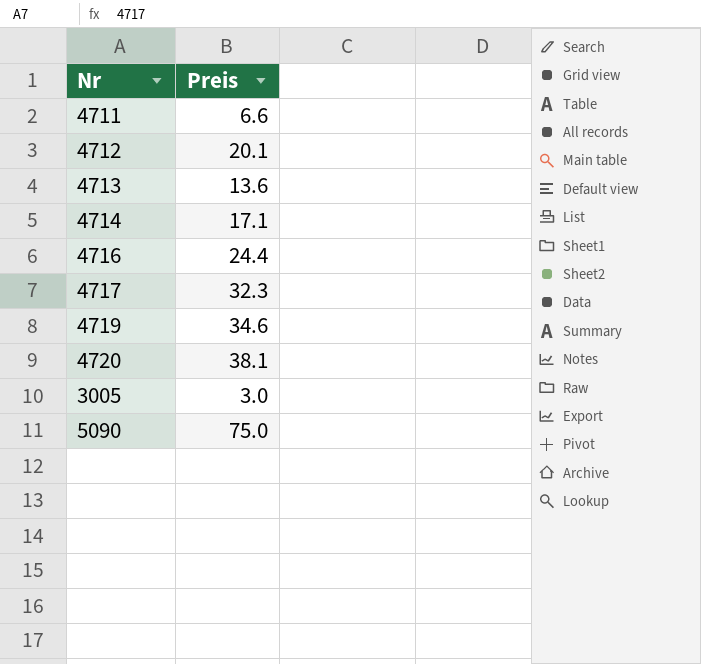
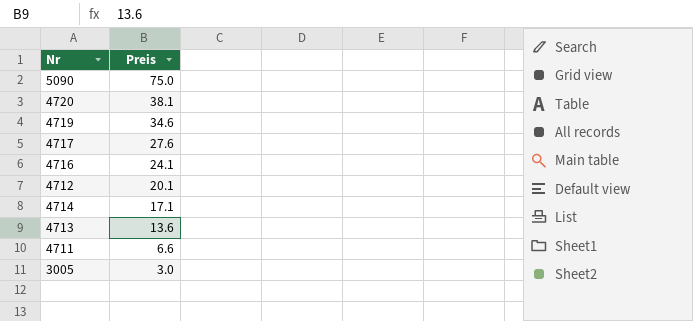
row order: none -> Preis descending
4717 | Preis: 32.3 -> 27.6
4716 | Preis: 24.4 -> 24.1

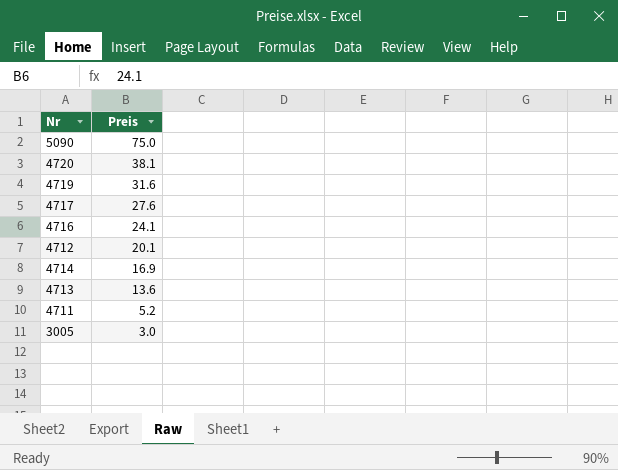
4719 | Preis: 34.6 -> 31.6
4714 | Preis: 17.1 -> 16.9
4711 | Preis: 6.6 -> 5.2

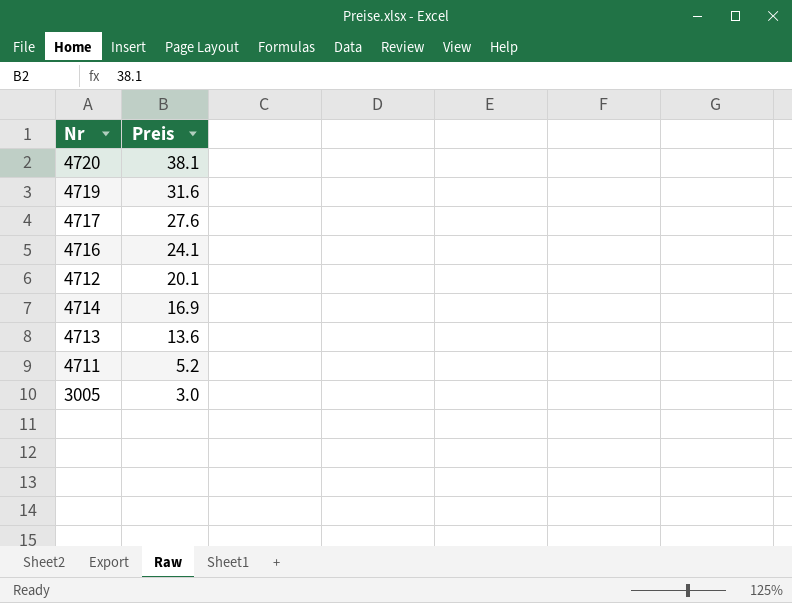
row 5090: 75.0 -> none

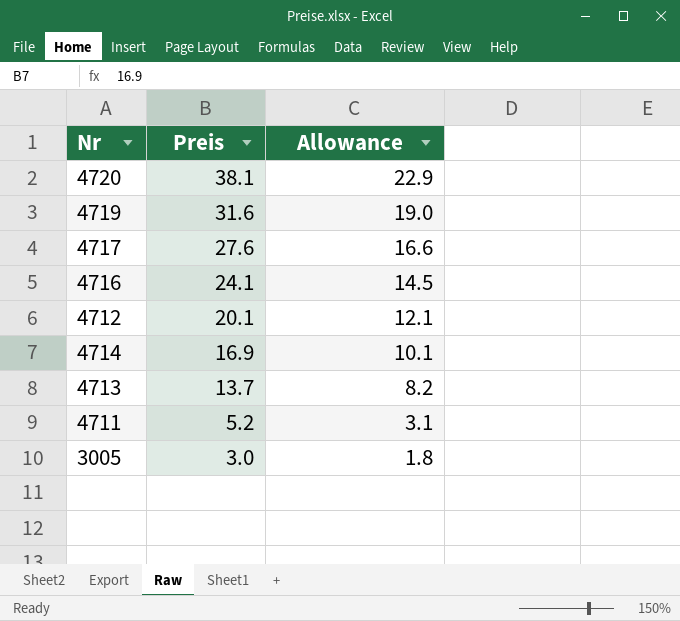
column Allowance | formula: none -> [Preis] * 0.6
4713 | Preis: 13.6 -> 13.7

